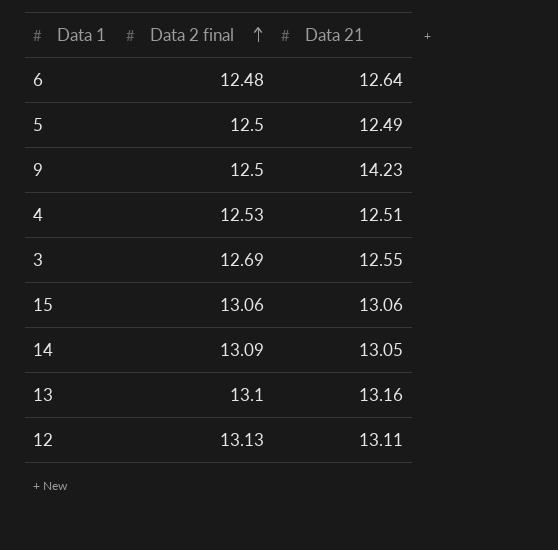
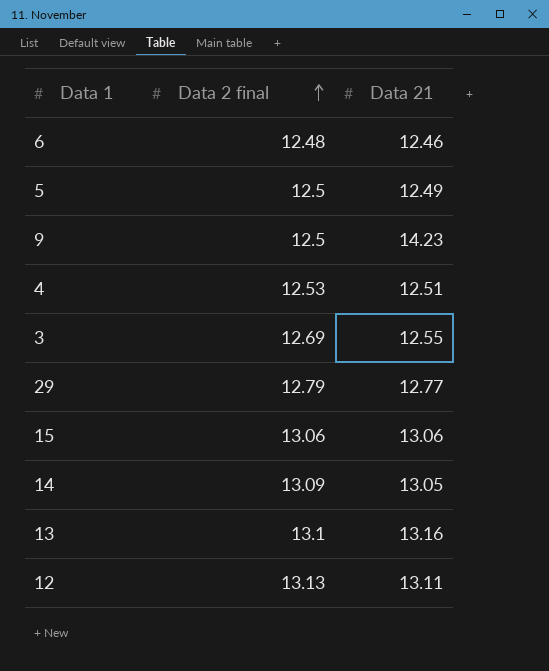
6 | Data 21: 12.64 -> 12.46
row 29: none -> 12.79 | 12.77

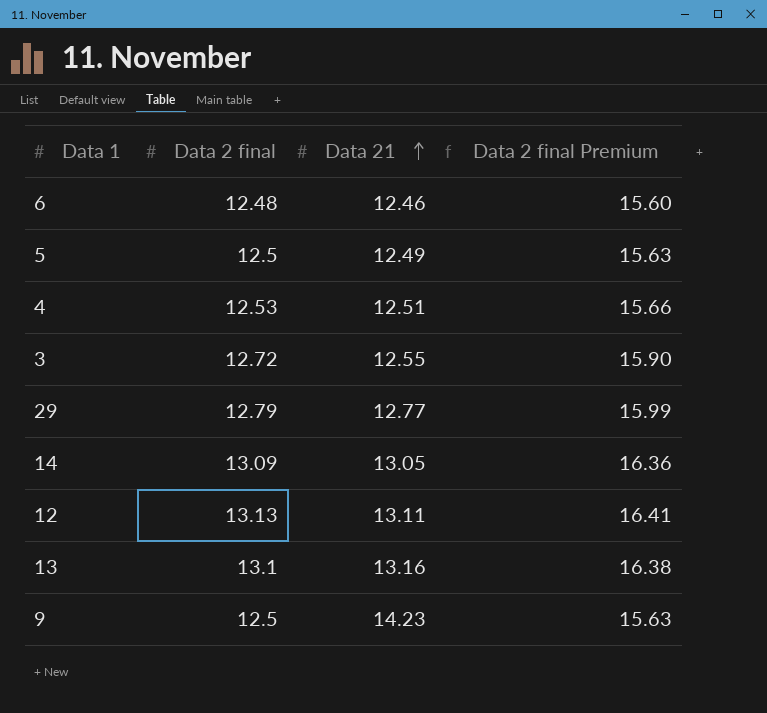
row order: Data 2 final ascending -> Data 21 ascending
column Data 2 final Premium | formula: none -> [Data 2 final] * 1.25
row 15: 13.06 | 13.06 -> none
3 | Data 2 final: 12.69 -> 12.72

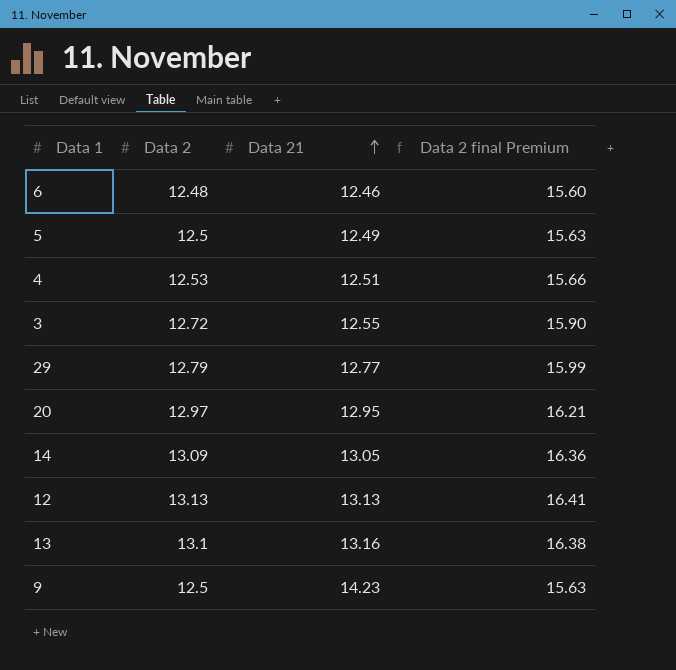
column name: Data 2 final -> Data 2
row 20: none -> 12.97 | 12.95 | 16.21
12 | Data 21: 13.11 -> 13.13

